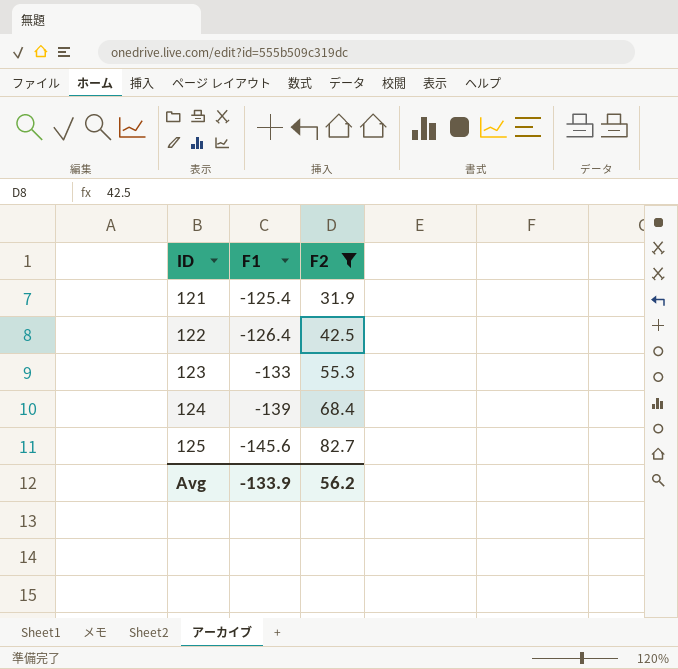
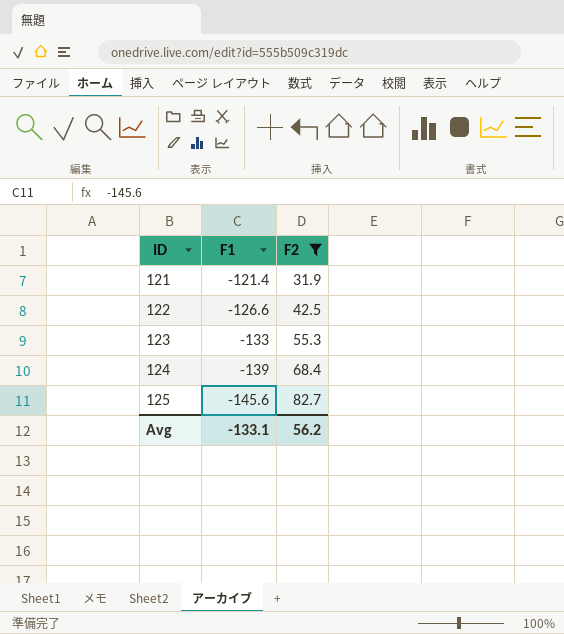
121 | F1: -125.4 -> -121.4
122 | F1: -126.4 -> -126.6
Avg | F1: -133.9 -> -133.1

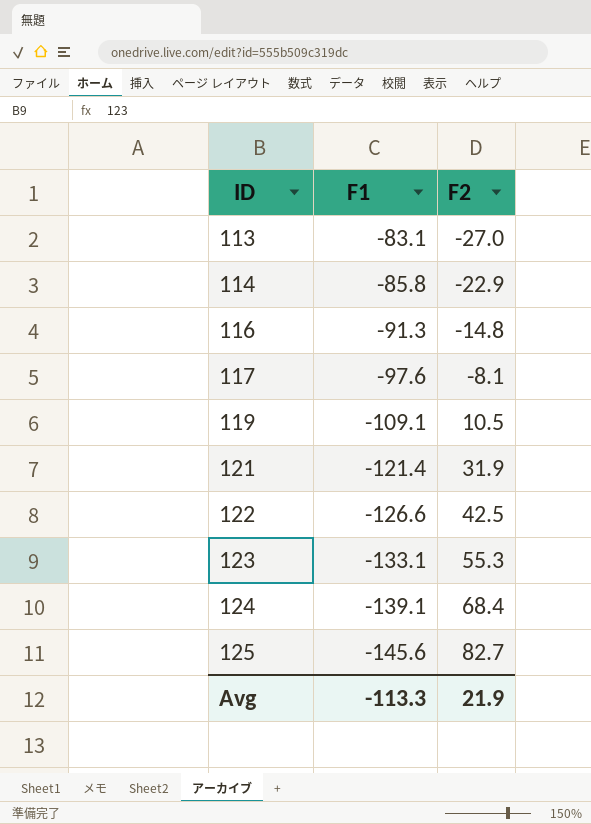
filter: F2 >= 31.9 -> none
123 | F1: -133 -> -133.1
124 | F1: -139 -> -139.1
Avg | F1: -133.1 -> -113.3
Avg | F2: 56.2 -> 21.9

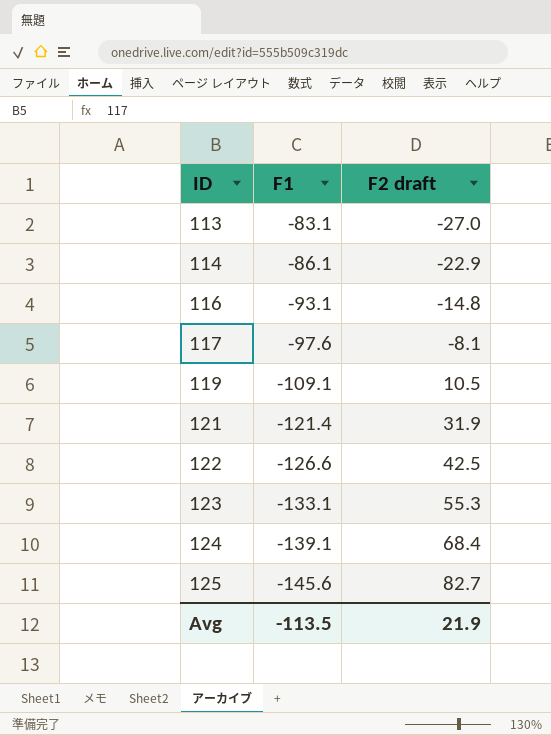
column name: F2 -> F2 draft
114 | F1: -85.8 -> -86.1
116 | F1: -91.3 -> -93.1
Avg | F1: -113.3 -> -113.5

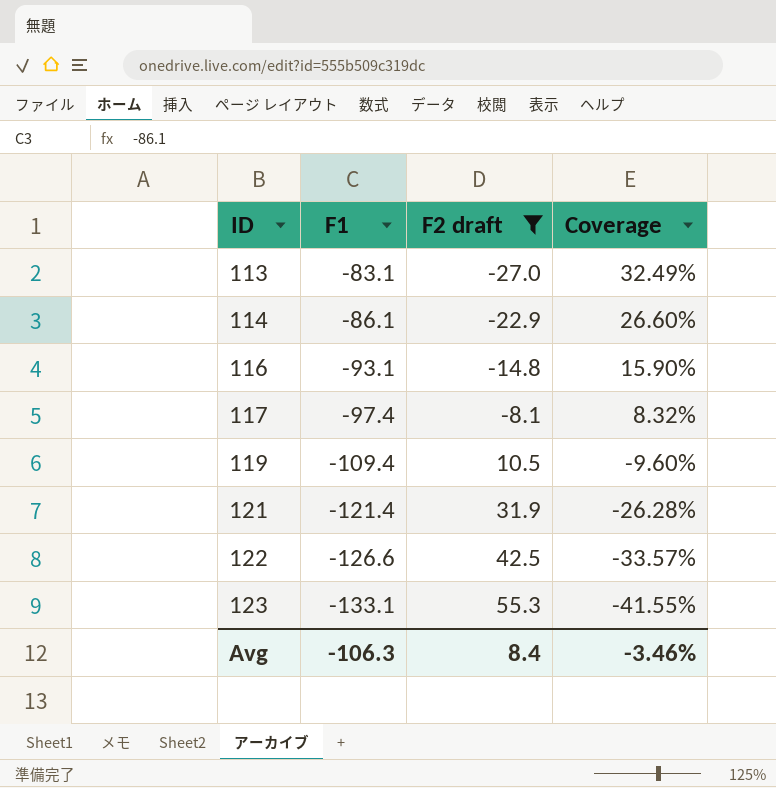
filter: none -> F2 draft <= 55.3
column Coverage | formula: none -> [F2 draft] / [F1]
117 | F1: -97.6 -> -97.4
119 | F1: -109.1 -> -109.4
Avg | F1: -113.5 -> -106.3
Avg | F2 draft: 21.9 -> 8.4

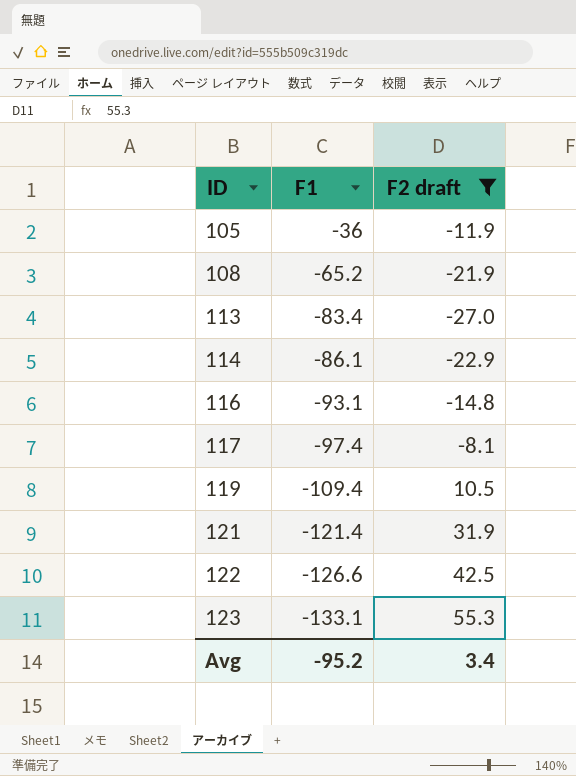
column Coverage | formula: [F2 draft] / [F1] -> none
row 105: none -> -36 | -11.9
row 108: none -> -65.2 | -21.9
113 | F1: -83.1 -> -83.4
Avg | F1: -106.3 -> -95.2
Avg | F2 draft: 8.4 -> 3.4

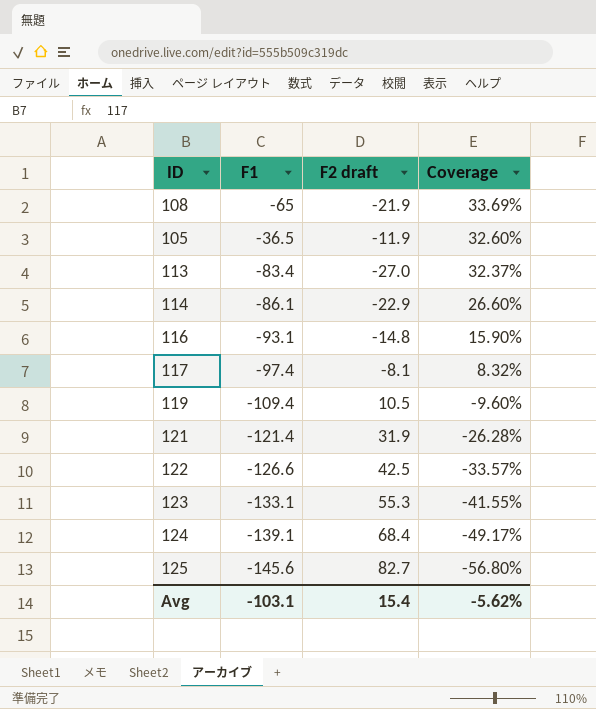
filter: F2 draft <= 55.3 -> none
row order: ID ascending -> Coverage descending
column Coverage | formula: none -> [F2 draft] / [F1]
108 | F1: -65.2 -> -65
105 | F1: -36 -> -36.5
Avg | F1: -95.2 -> -103.1
Avg | F2 draft: 3.4 -> 15.4

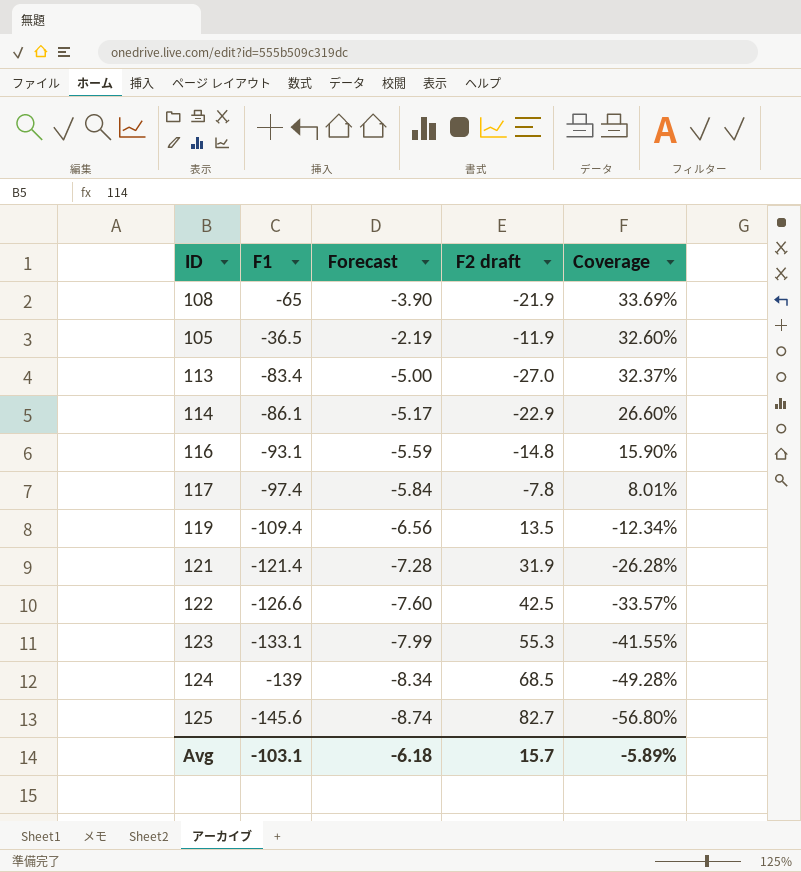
column Forecast | formula: none -> [F1] * 0.06
117 | F2 draft: -8.1 -> -7.8
117 | Coverage: 8.32% -> 8.01%
119 | F2 draft: 10.5 -> 13.5
119 | Coverage: -9.60% -> -12.34%
124 | F1: -139.1 -> -139
124 | F2 draft: 68.4 -> 68.5
124 | Coverage: -49.17% -> -49.28%
Avg | F2 draft: 15.4 -> 15.7
Avg | Coverage: -5.62% -> -5.89%

